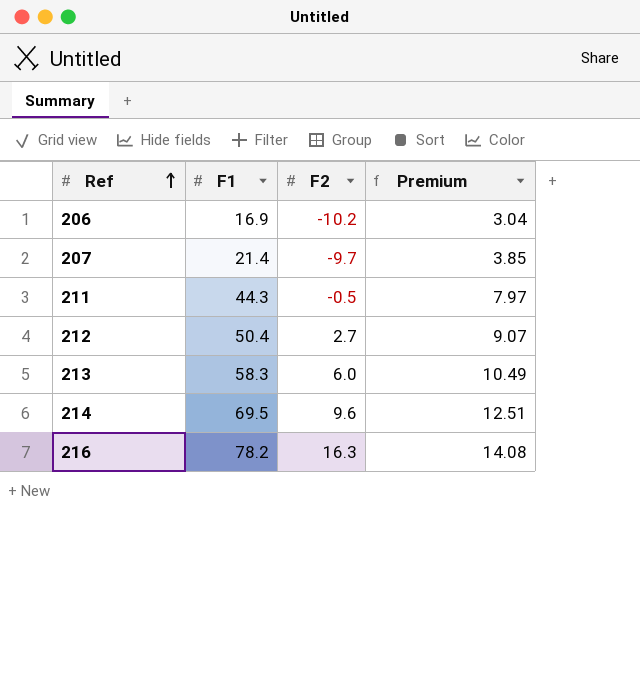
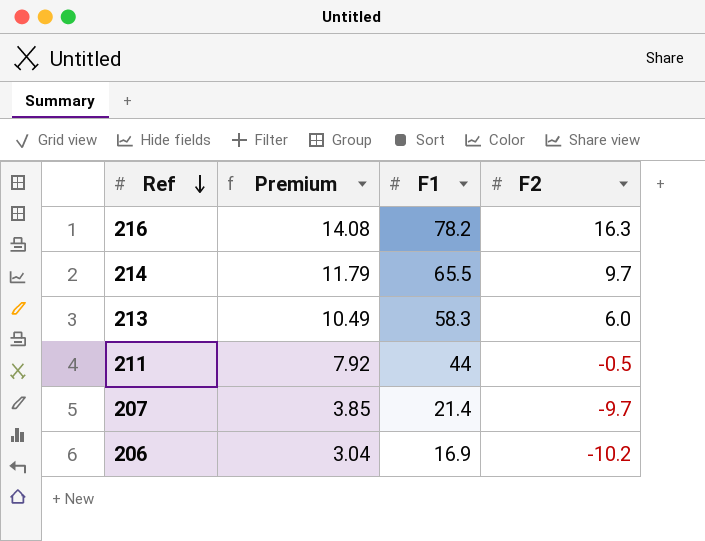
row order: Ref ascending -> Ref descending
column Premium | position: 4 -> 2
row 212: 50.4 | 2.7 | 9.07 -> none
214 | Premium: 12.51 -> 11.79
214 | F1: 69.5 -> 65.5
214 | F2: 9.6 -> 9.7
211 | Premium: 7.97 -> 7.92
211 | F1: 44.3 -> 44

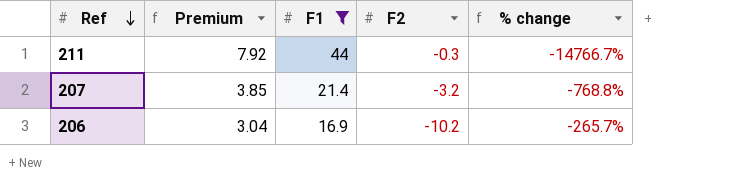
filter: none -> F1 <= 44
column % change | formula: none -> ([F1] - [F2]) / [F2]
211 | F2: -0.5 -> -0.3
207 | F2: -9.7 -> -3.2

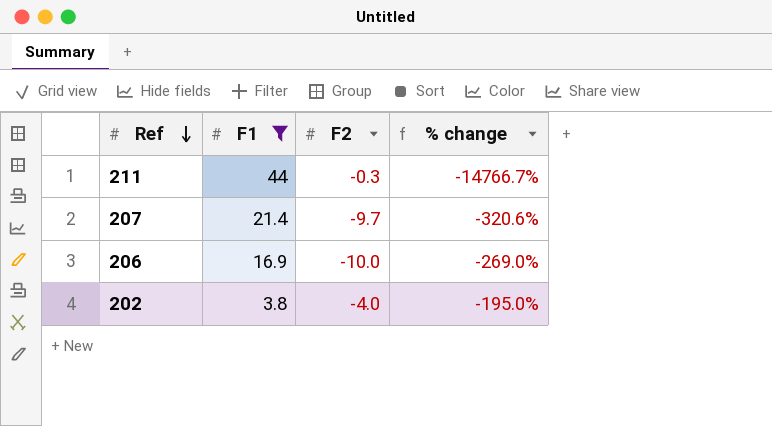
column Premium | formula: [F1] * 0.18 -> none
207 | F2: -3.2 -> -9.7
207 | % change: -768.8% -> -320.6%
206 | F2: -10.2 -> -10.0
206 | % change: -265.7% -> -269.0%
row 202: none -> 3.8 | -4.0 | -195.0%

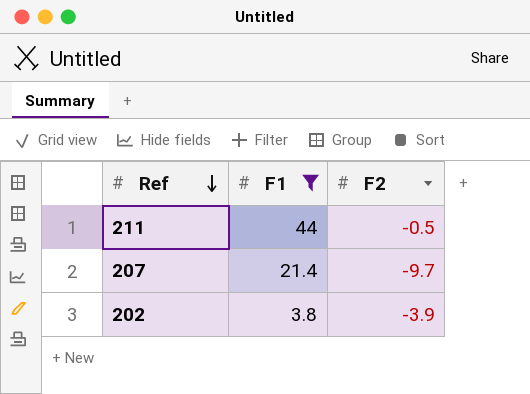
column % change | formula: ([F1] - [F2]) / [F2] -> none
row 206: 16.9 | -10.0 | -269.0% -> none
211 | F2: -0.3 -> -0.5
202 | F2: -4.0 -> -3.9

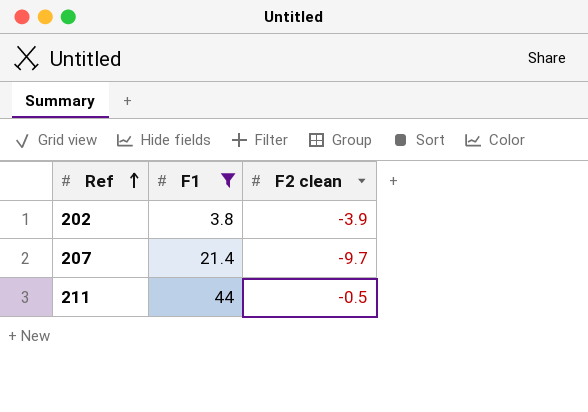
row order: Ref descending -> Ref ascending
column name: F2 -> F2 clean

